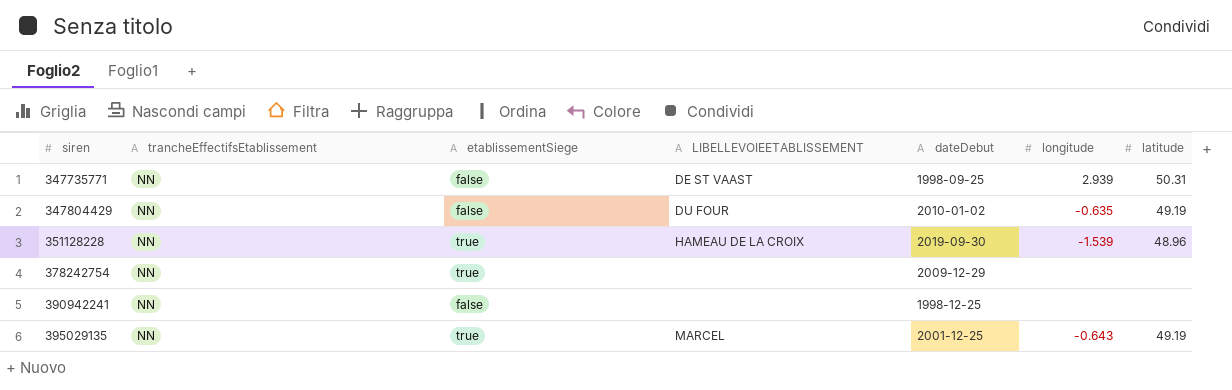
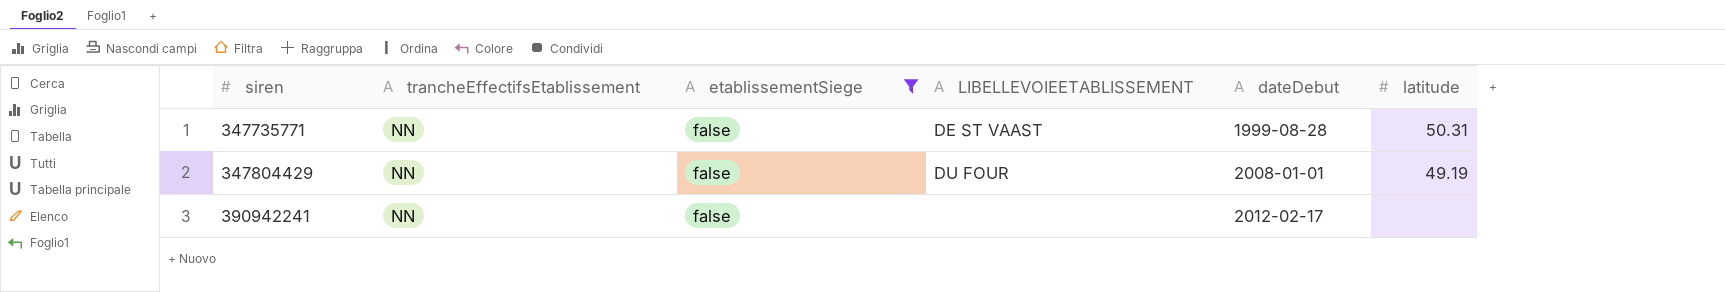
filter: none -> etablissementSiege = false
column longitude | position: 6 -> none
347735771 | dateDebut: 1998-09-25 -> 1999-08-28
347804429 | dateDebut: 2010-01-02 -> 2008-01-01
390942241 | dateDebut: 1998-12-25 -> 2012-02-17

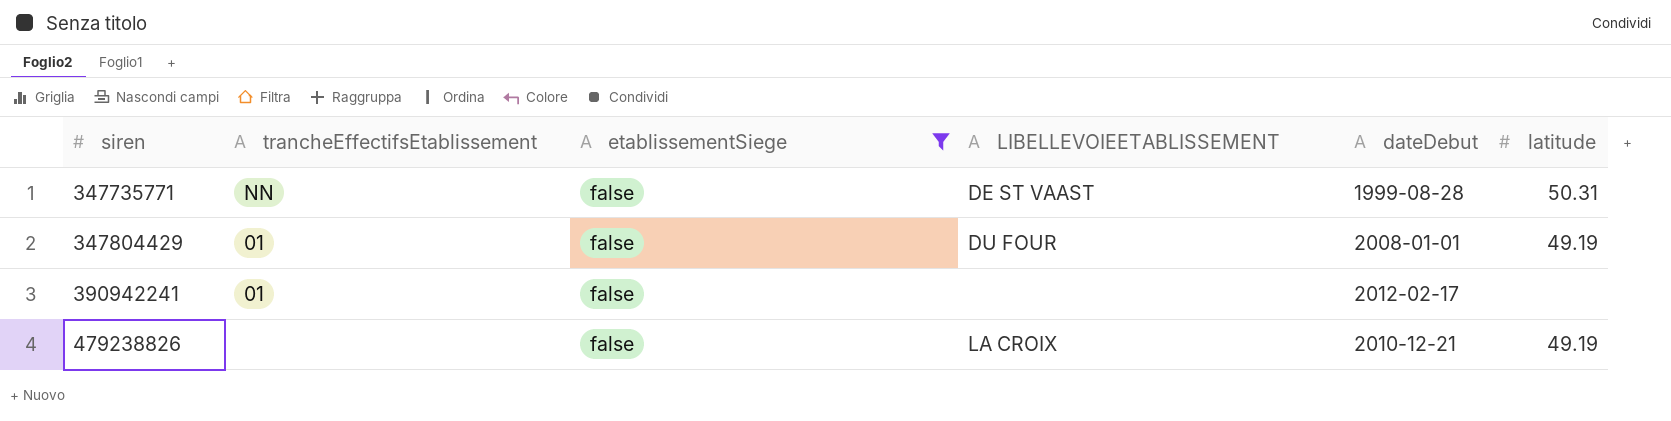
347804429 | trancheEffectifsEtablissement: NN -> 01
390942241 | trancheEffectifsEtablissement: NN -> 01
row 479238826: none -> none | false | LA CROIX | 2010-12-21 | 49.19

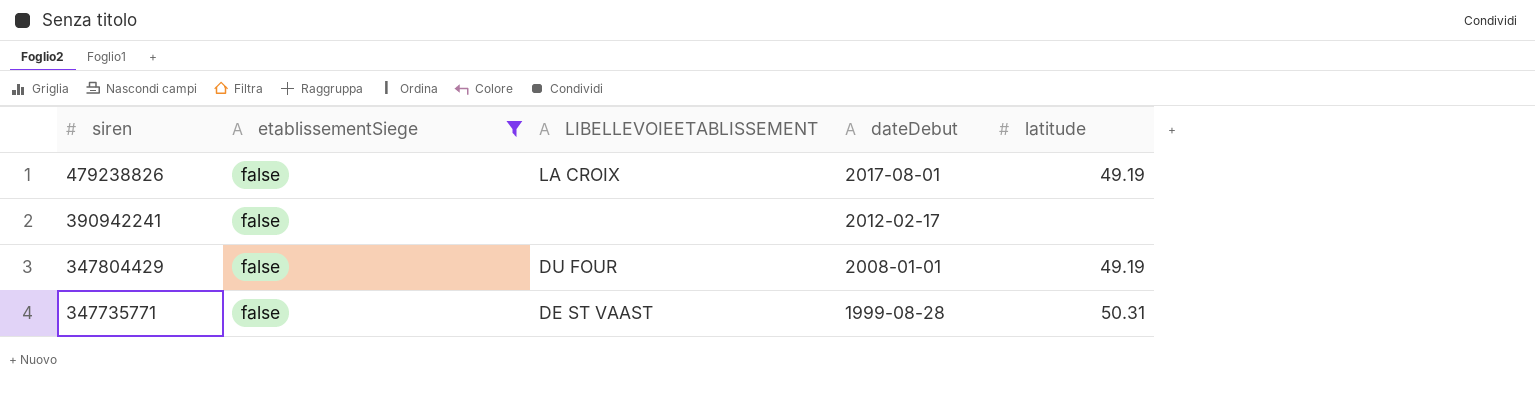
row order: siren ascending -> siren descending
column trancheEffectifsEtablissement | position: 2 -> none
479238826 | dateDebut: 2010-12-21 -> 2017-08-01

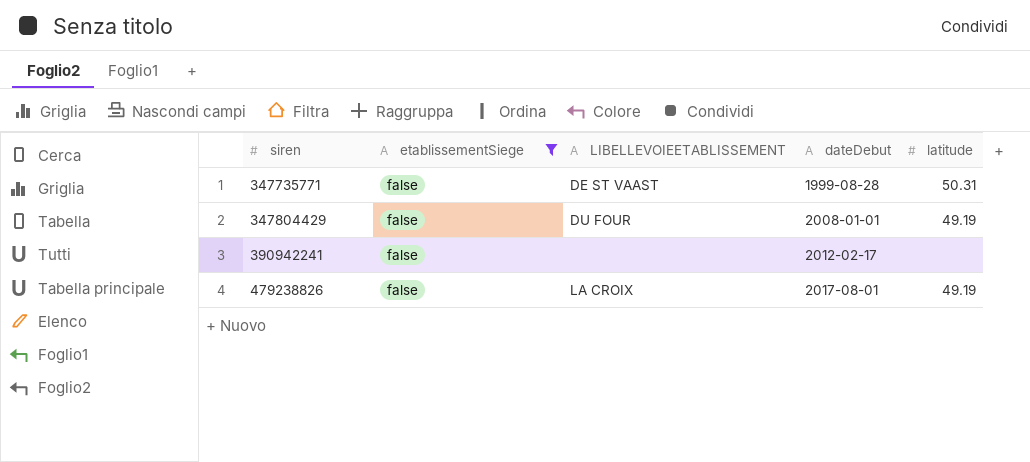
row order: siren descending -> siren ascending

